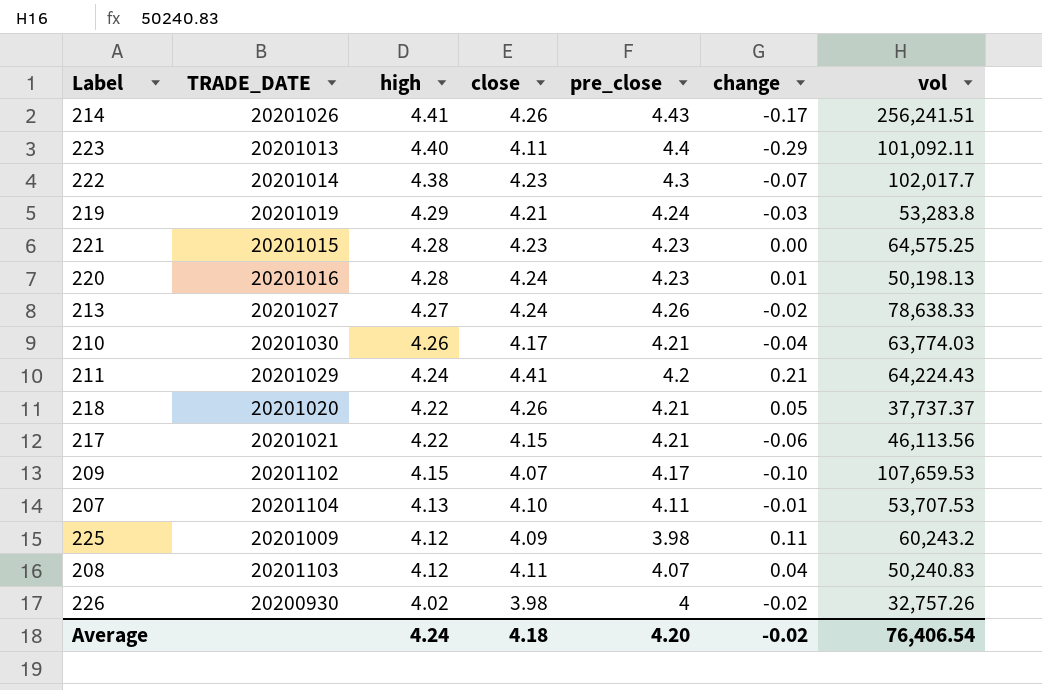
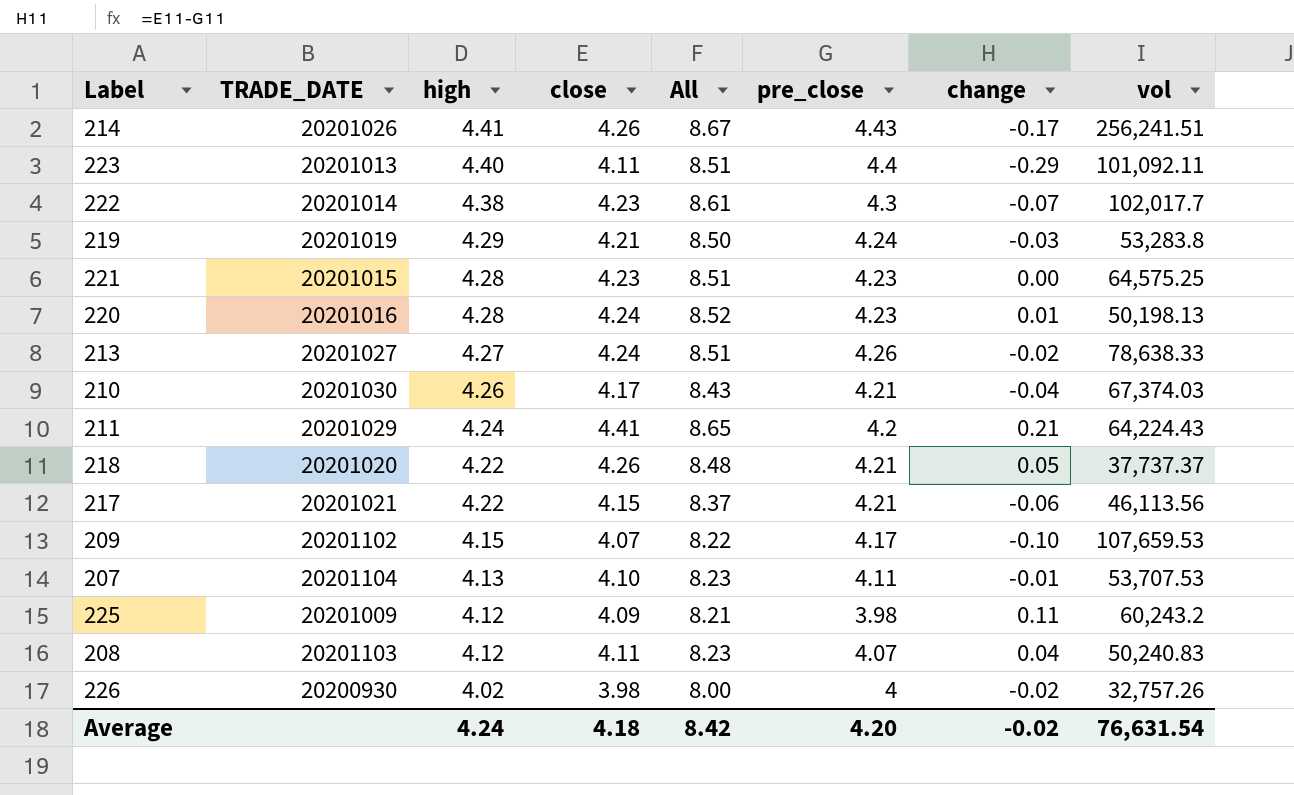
column All | formula: none -> [high] + [close]
210 | vol: 63,774.03 -> 67,374.03
Average | vol: 76,406.54 -> 76,631.54

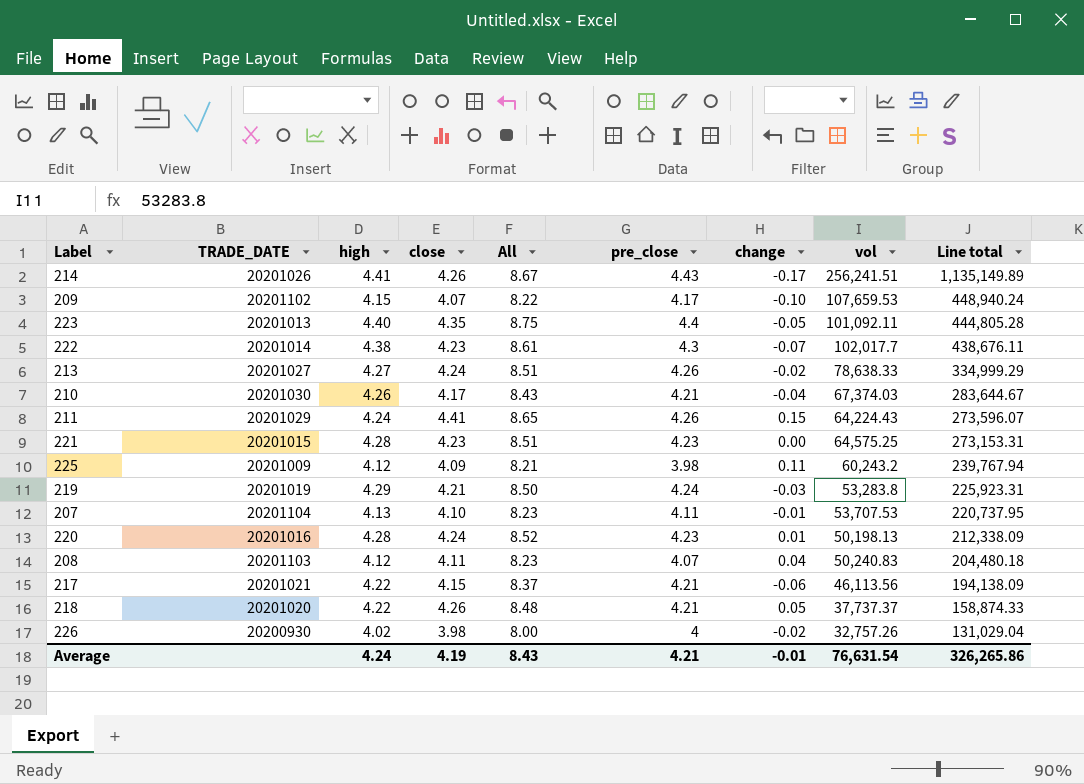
row order: high descending -> Line total descending
column Line total | formula: none -> [pre_close] * [vol]
223 | close: 4.11 -> 4.35
223 | All: 8.51 -> 8.75
223 | change: -0.29 -> -0.05
211 | pre_close: 4.2 -> 4.26
211 | change: 0.21 -> 0.15
Average | close: 4.18 -> 4.19
Average | All: 8.42 -> 8.43
Average | pre_close: 4.20 -> 4.21
Average | change: -0.02 -> -0.01

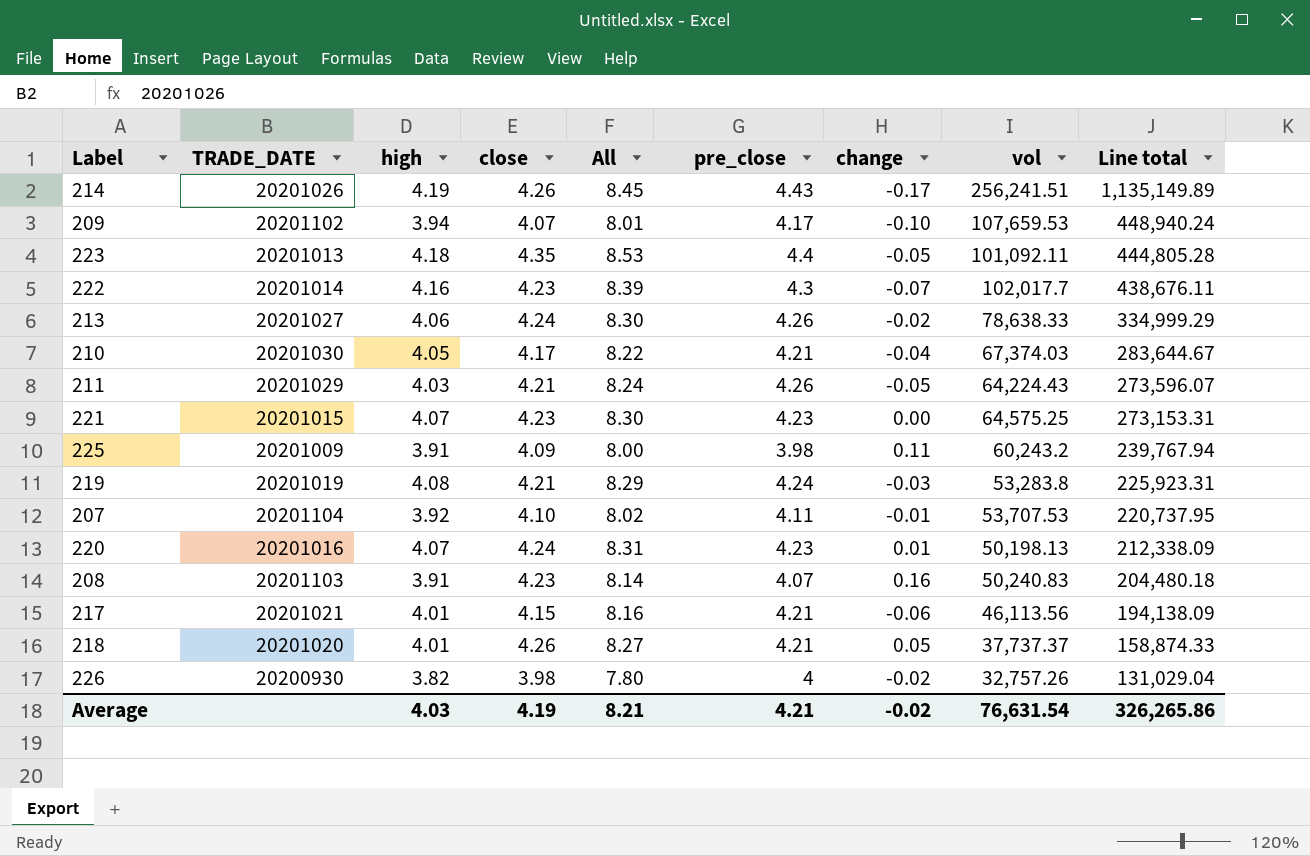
214 | high: 4.41 -> 4.19
214 | All: 8.67 -> 8.45
209 | high: 4.15 -> 3.94
209 | All: 8.22 -> 8.01
223 | high: 4.40 -> 4.18
223 | All: 8.75 -> 8.53
222 | high: 4.38 -> 4.16
222 | All: 8.61 -> 8.39
213 | high: 4.27 -> 4.06
213 | All: 8.51 -> 8.30
210 | high: 4.26 -> 4.05
210 | All: 8.43 -> 8.22
211 | high: 4.24 -> 4.03
211 | close: 4.41 -> 4.21
211 | All: 8.65 -> 8.24
211 | change: 0.15 -> -0.05
221 | high: 4.28 -> 4.07
221 | All: 8.51 -> 8.30
225 | high: 4.12 -> 3.91
225 | All: 8.21 -> 8.00
219 | high: 4.29 -> 4.08
219 | All: 8.50 -> 8.29
207 | high: 4.13 -> 3.92
207 | All: 8.23 -> 8.02
220 | high: 4.28 -> 4.07
220 | All: 8.52 -> 8.31
208 | high: 4.12 -> 3.91
208 | close: 4.11 -> 4.23
208 | All: 8.23 -> 8.14
208 | change: 0.04 -> 0.16
217 | high: 4.22 -> 4.01
217 | All: 8.37 -> 8.16
218 | high: 4.22 -> 4.01
218 | All: 8.48 -> 8.27
226 | high: 4.02 -> 3.82
226 | All: 8.00 -> 7.80
Average | high: 4.24 -> 4.03
Average | All: 8.43 -> 8.21
Average | change: -0.01 -> -0.02

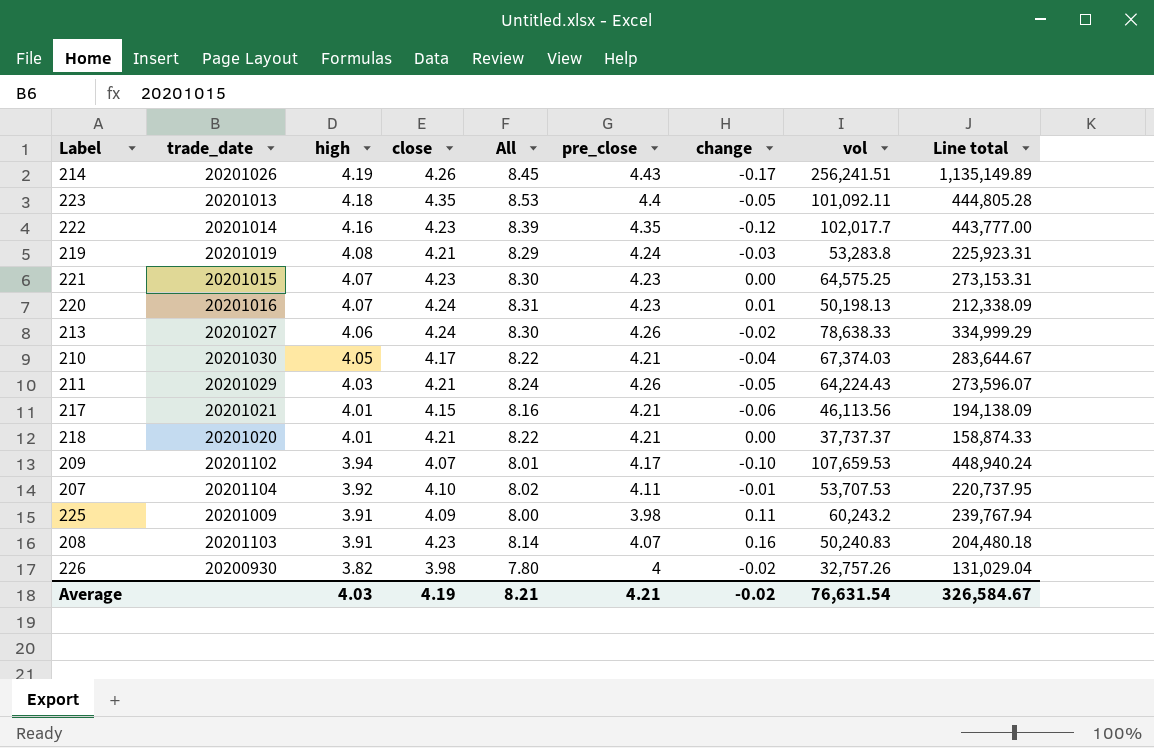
row order: Line total descending -> high descending
column name: TRADE_DATE -> trade_date
222 | pre_close: 4.3 -> 4.35
222 | change: -0.07 -> -0.12
222 | Line total: 438,676.11 -> 443,777.00
218 | close: 4.26 -> 4.21
218 | All: 8.27 -> 8.22
218 | change: 0.05 -> 0.00
Average | Line total: 326,265.86 -> 326,584.67

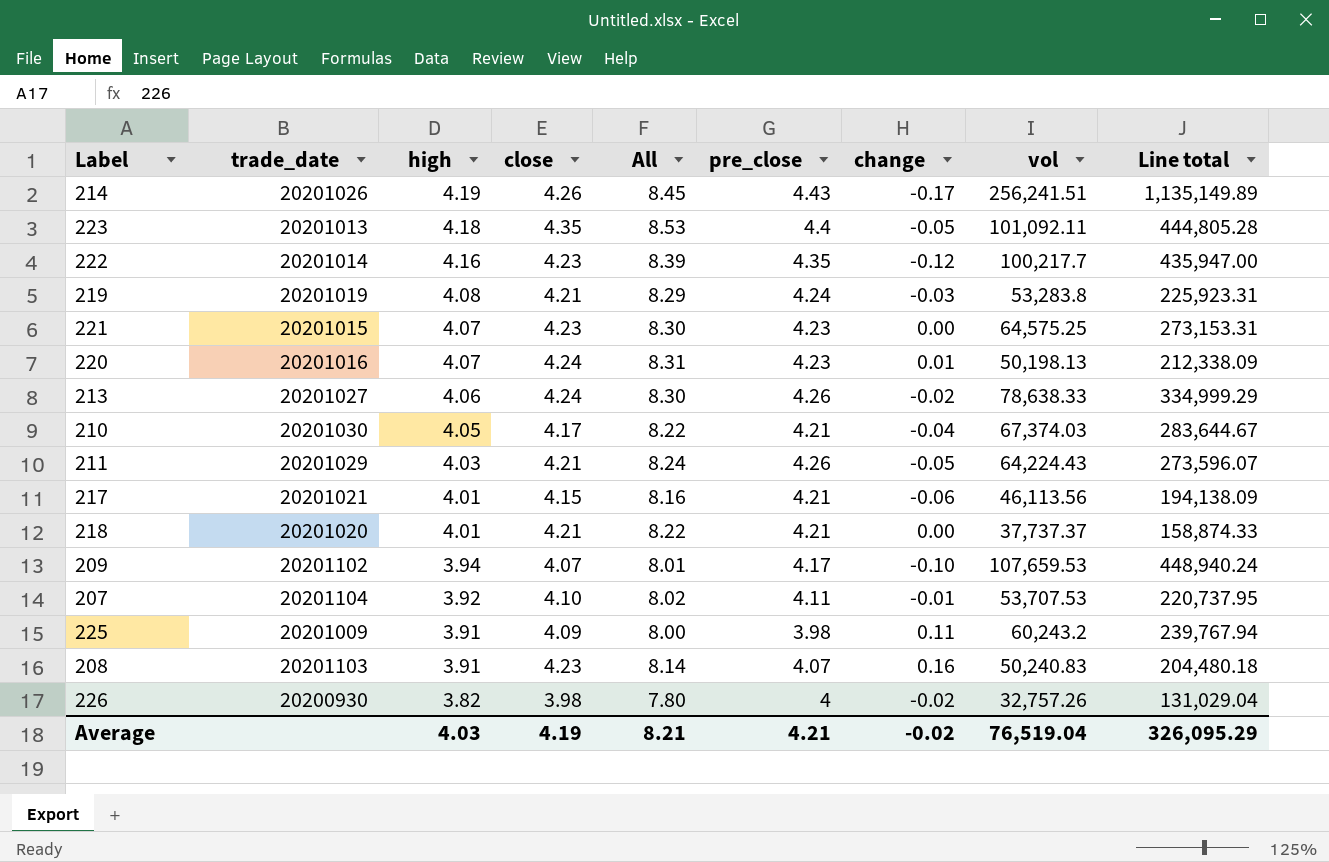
222 | vol: 102,017.7 -> 100,217.7
222 | Line total: 443,777.00 -> 435,947.00
Average | vol: 76,631.54 -> 76,519.04
Average | Line total: 326,584.67 -> 326,095.29

